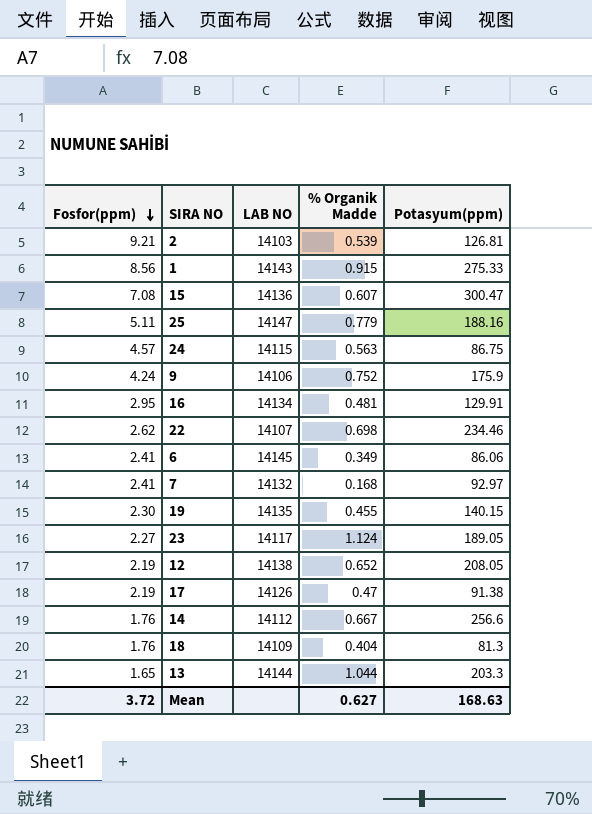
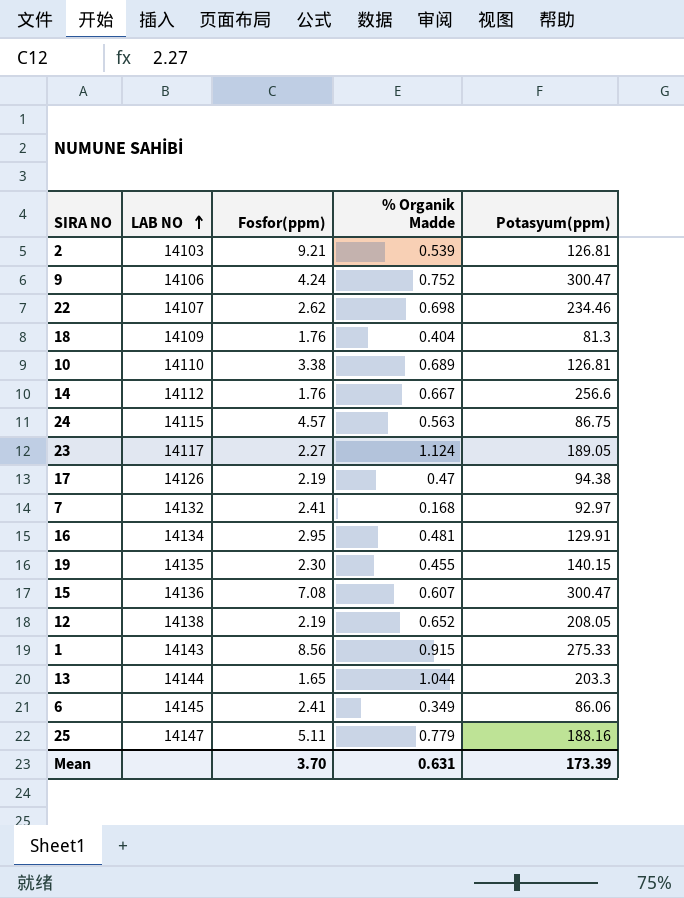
row order: Fosfor(ppm) descending -> LAB NO ascending
column Fosfor(ppm) | position: 1 -> 3
9 | Potasyum(ppm): 175.9 -> 300.47
row 10: none -> 14110 | 3.38 | 0.689 | 126.81
17 | Potasyum(ppm): 91.38 -> 94.38
Mean | Fosfor(ppm): 3.72 -> 3.70
Mean | % Organik Madde: 0.627 -> 0.631
Mean | Potasyum(ppm): 168.63 -> 173.39

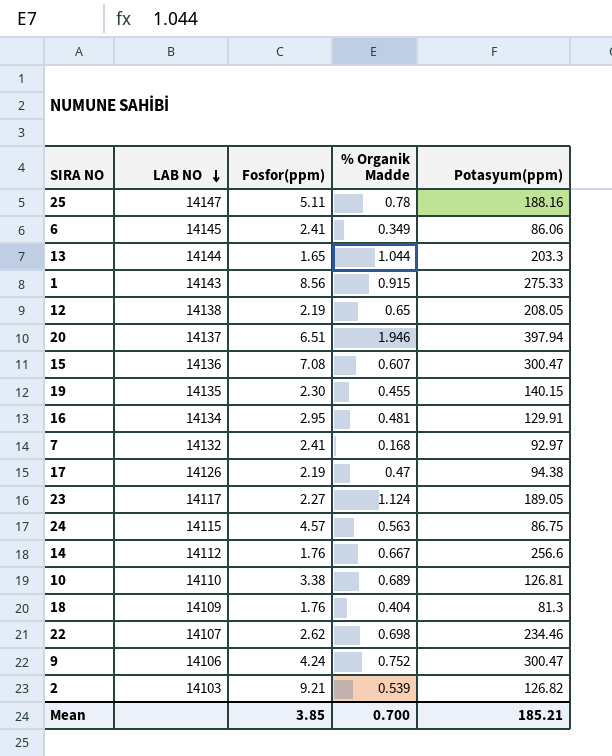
row order: LAB NO ascending -> LAB NO descending
25 | % Organik Madde: 0.779 -> 0.78
12 | % Organik Madde: 0.652 -> 0.65
row 20: none -> 14137 | 6.51 | 1.946 | 397.94
2 | Potasyum(ppm): 126.81 -> 126.82
Mean | Fosfor(ppm): 3.70 -> 3.85
Mean | % Organik Madde: 0.631 -> 0.700
Mean | Potasyum(ppm): 173.39 -> 185.21

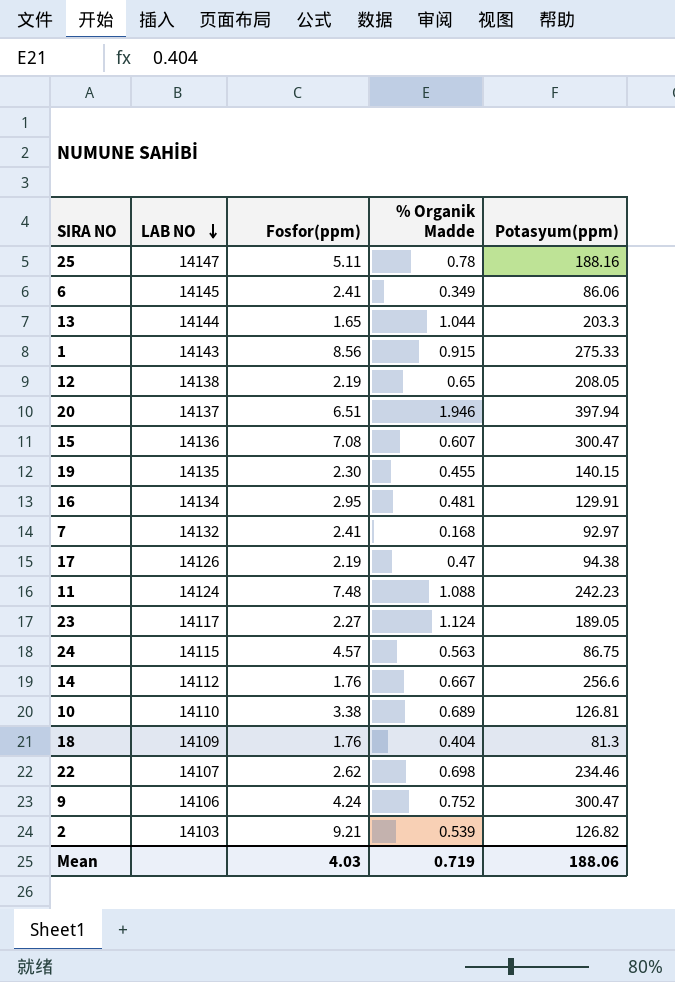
row 11: none -> 14124 | 7.48 | 1.088 | 242.23
Mean | Fosfor(ppm): 3.85 -> 4.03
Mean | % Organik Madde: 0.700 -> 0.719
Mean | Potasyum(ppm): 185.21 -> 188.06

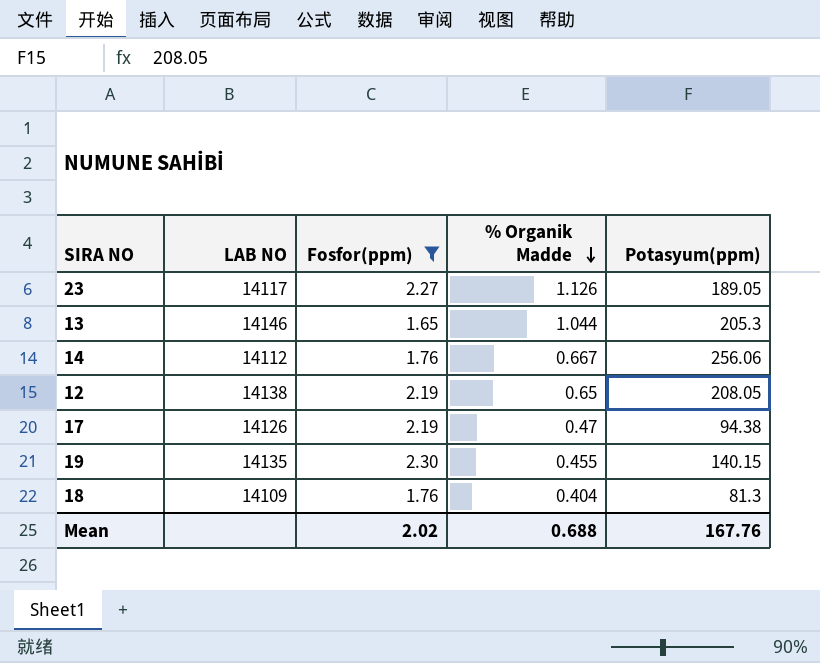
filter: none -> Fosfor(ppm) <= 2.30
row order: LAB NO descending -> % Organik Madde descending
23 | % Organik Madde: 1.124 -> 1.126
13 | LAB NO: 14144 -> 14146
13 | Potasyum(ppm): 203.3 -> 205.3
14 | Potasyum(ppm): 256.6 -> 256.06
Mean | Fosfor(ppm): 4.03 -> 2.02
Mean | % Organik Madde: 0.719 -> 0.688
Mean | Potasyum(ppm): 188.06 -> 167.76

